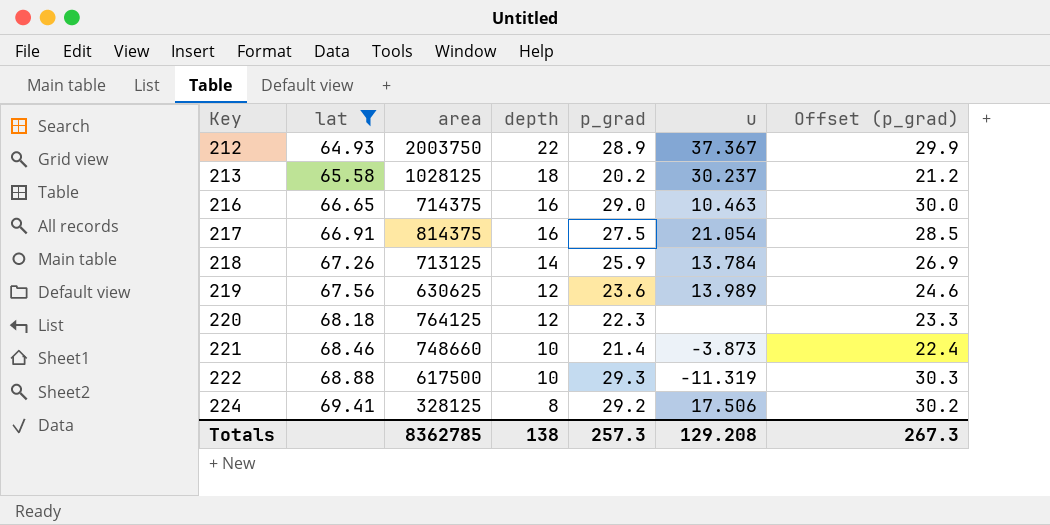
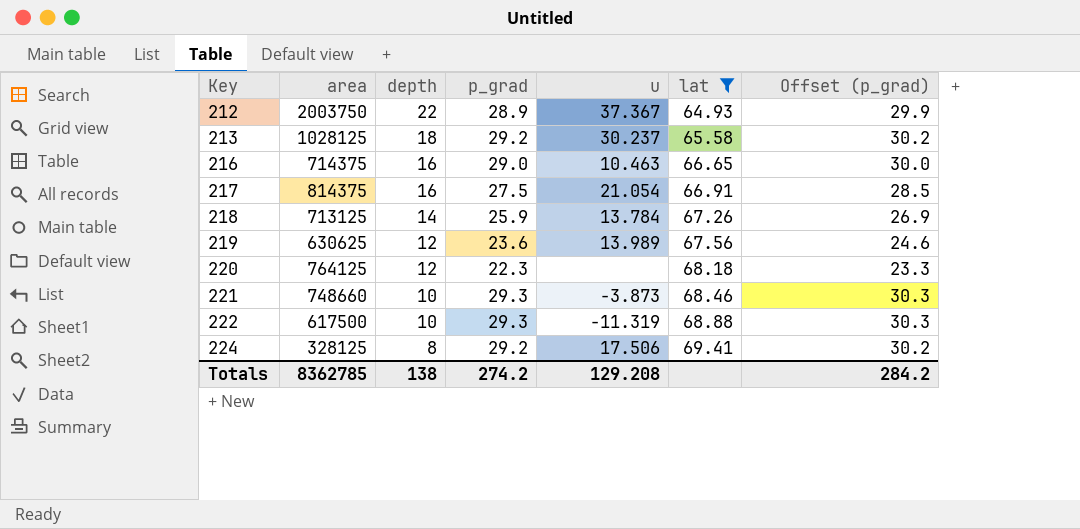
column lat | position: 2 -> 6
213 | p_grad: 20.2 -> 29.2
213 | Offset (p_grad): 21.2 -> 30.2
221 | p_grad: 21.4 -> 29.3
221 | Offset (p_grad): 22.4 -> 30.3
Totals | p_grad: 257.3 -> 274.2
Totals | Offset (p_grad): 267.3 -> 284.2

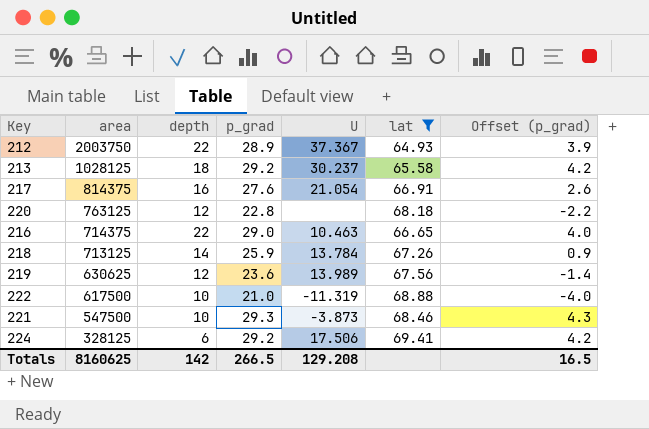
row order: Key ascending -> area descending
column name: u -> U
column Offset (p_grad) | formula: [p_grad] + 1 -> [p_grad] - 25
217 | p_grad: 27.5 -> 27.6
220 | area: 764125 -> 763125
220 | p_grad: 22.3 -> 22.8
216 | depth: 16 -> 22
222 | p_grad: 29.3 -> 21.0
221 | area: 748660 -> 547500
224 | depth: 8 -> 6
Totals | area: 8362785 -> 8160625
Totals | depth: 138 -> 142
Totals | p_grad: 274.2 -> 266.5
Totals | Offset (p_grad): 284.2 -> 16.5

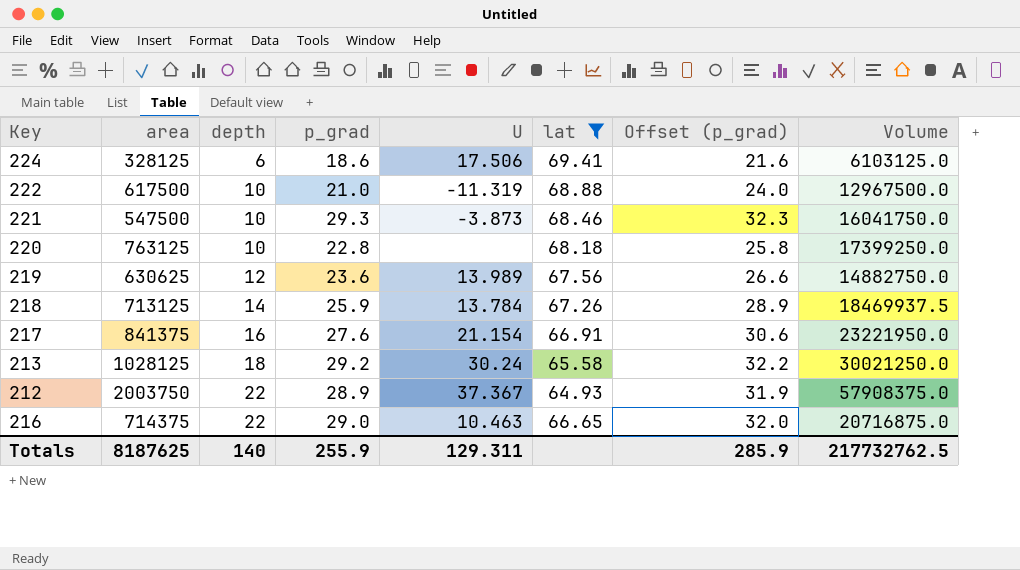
row order: area descending -> depth ascending
column Offset (p_grad) | formula: [p_grad] - 25 -> [p_grad] + 3
column Volume | formula: none -> [area] * [p_grad]
224 | p_grad: 29.2 -> 18.6
220 | depth: 12 -> 10
217 | area: 814375 -> 841375
217 | U: 21.054 -> 21.154
213 | U: 30.237 -> 30.24
Totals | area: 8160625 -> 8187625
Totals | depth: 142 -> 140
Totals | p_grad: 266.5 -> 255.9
Totals | U: 129.208 -> 129.311
Totals | Offset (p_grad): 16.5 -> 285.9

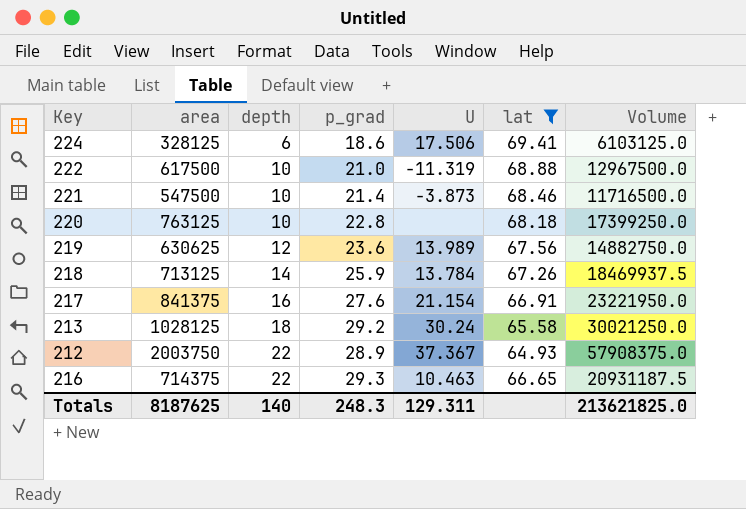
column Offset (p_grad) | formula: [p_grad] + 3 -> none
221 | p_grad: 29.3 -> 21.4
221 | Volume: 16041750.0 -> 11716500.0
216 | p_grad: 29.0 -> 29.3
216 | Volume: 20716875.0 -> 20931187.5
Totals | p_grad: 255.9 -> 248.3
Totals | Volume: 217732762.5 -> 213621825.0

